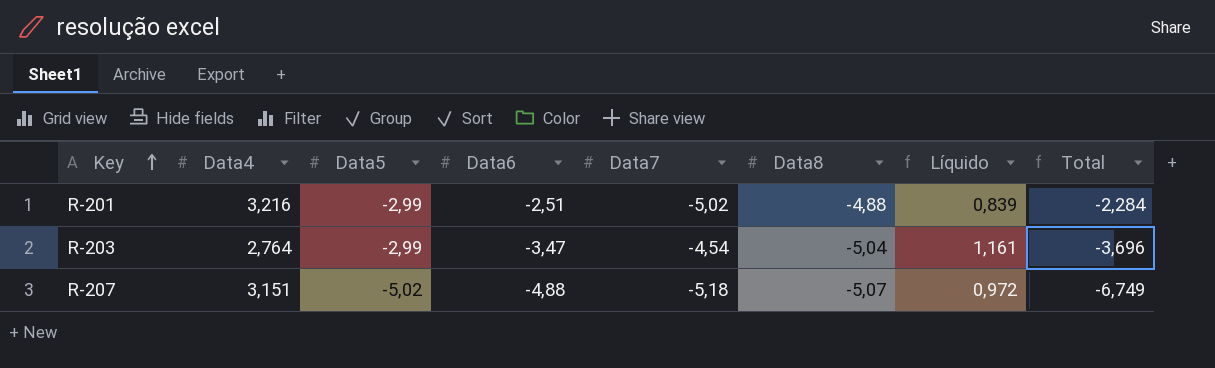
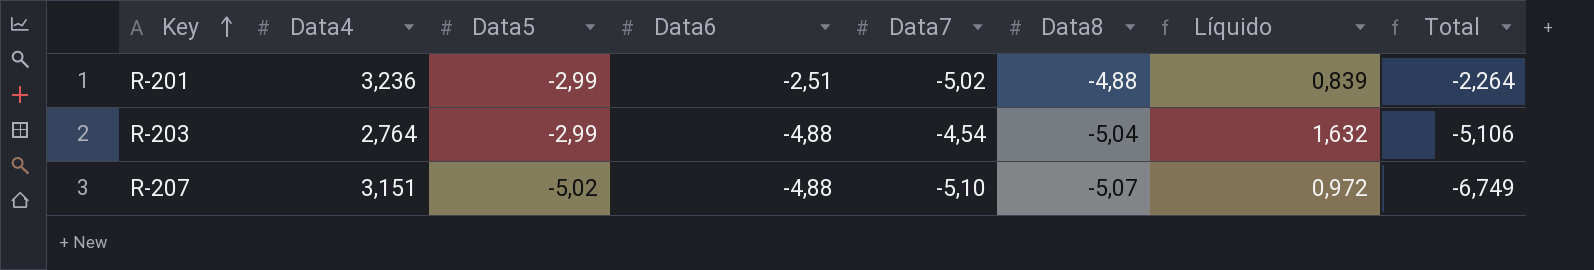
R-201 | Data4: 3,216 -> 3,236
R-201 | Total: -2,284 -> -2,264
R-203 | Data6: -3,47 -> -4,88
R-203 | Líquido: 1,161 -> 1,632
R-203 | Total: -3,696 -> -5,106
R-207 | Data7: -5,18 -> -5,10

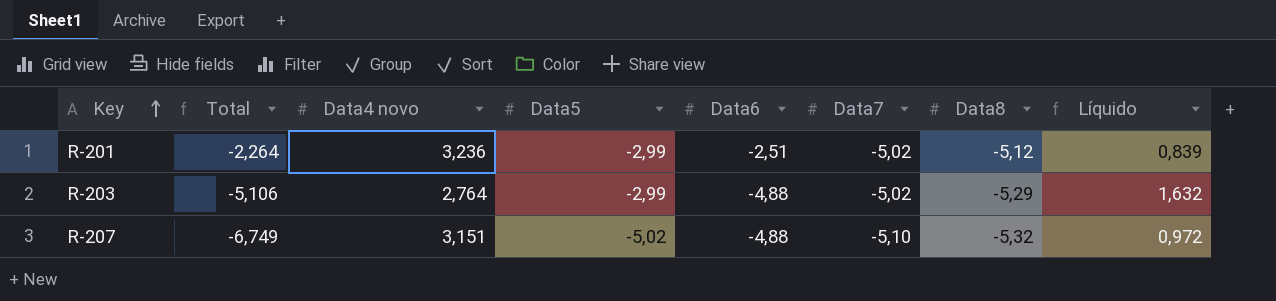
column Total | position: 8 -> 2
column name: Data4 -> Data4 novo
R-201 | Data8: -4,88 -> -5,12
R-203 | Data7: -4,54 -> -5,02
R-203 | Data8: -5,04 -> -5,29
R-207 | Data8: -5,07 -> -5,32

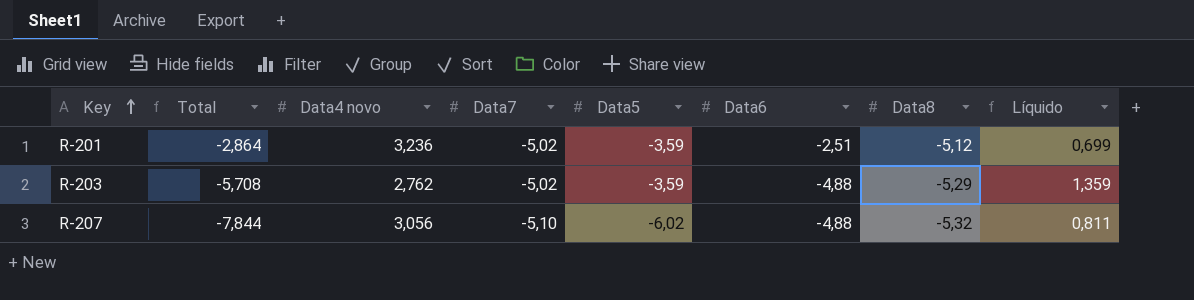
column Data7 | position: 6 -> 4
R-201 | Total: -2,264 -> -2,864
R-201 | Data5: -2,99 -> -3,59
R-201 | Líquido: 0,839 -> 0,699
R-203 | Total: -5,106 -> -5,708
R-203 | Data4 novo: 2,764 -> 2,762
R-203 | Data5: -2,99 -> -3,59
R-203 | Líquido: 1,632 -> 1,359
R-207 | Total: -6,749 -> -7,844
R-207 | Data4 novo: 3,151 -> 3,056
R-207 | Data5: -5,02 -> -6,02
R-207 | Líquido: 0,972 -> 0,811

